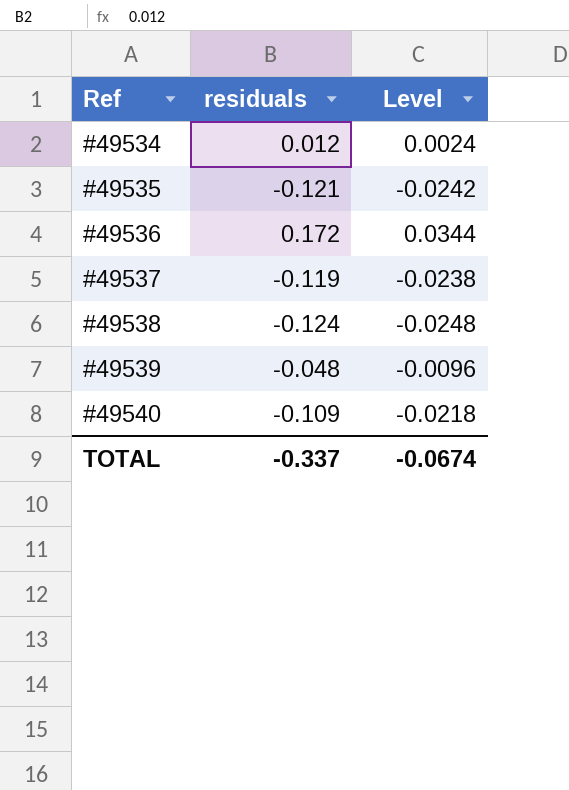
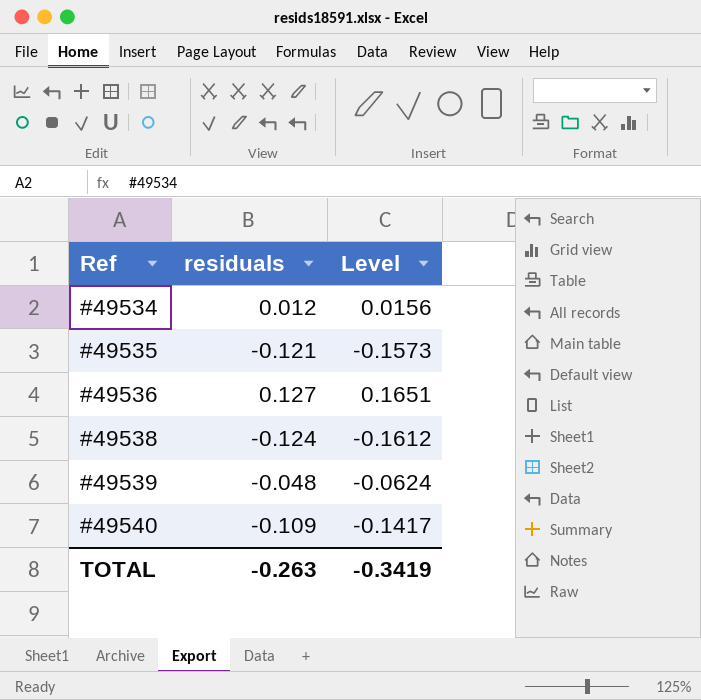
column Level | formula: [residuals] * 0.2 -> [residuals] * 1.3
row #49537: -0.119 | -0.0238 -> none
#49536 | residuals: 0.172 -> 0.127
TOTAL | residuals: -0.337 -> -0.263
TOTAL | Level: -0.0674 -> -0.3419

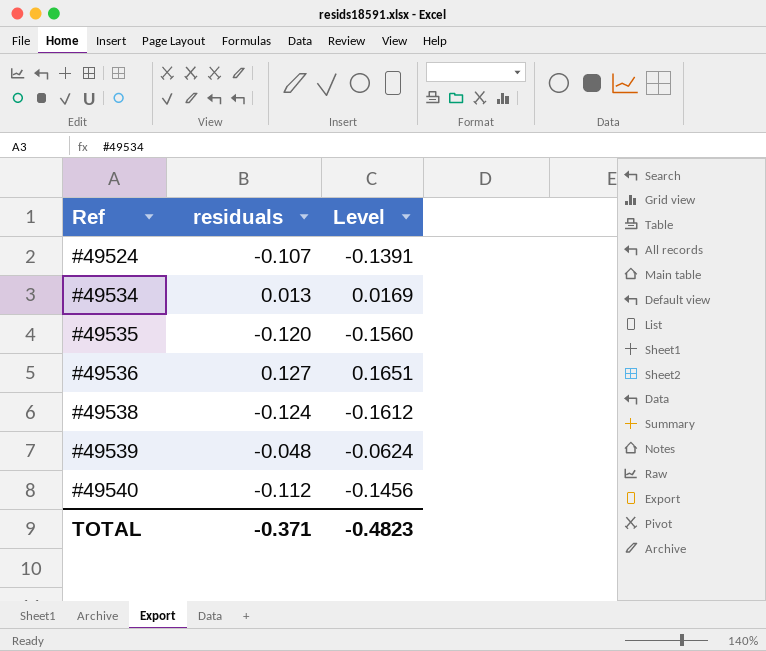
row #49524: none -> -0.107 | -0.1391
#49534 | residuals: 0.012 -> 0.013
#49534 | Level: 0.0156 -> 0.0169
#49535 | residuals: -0.121 -> -0.120
#49535 | Level: -0.1573 -> -0.1560
#49540 | residuals: -0.109 -> -0.112
#49540 | Level: -0.1417 -> -0.1456
TOTAL | residuals: -0.263 -> -0.371
TOTAL | Level: -0.3419 -> -0.4823

